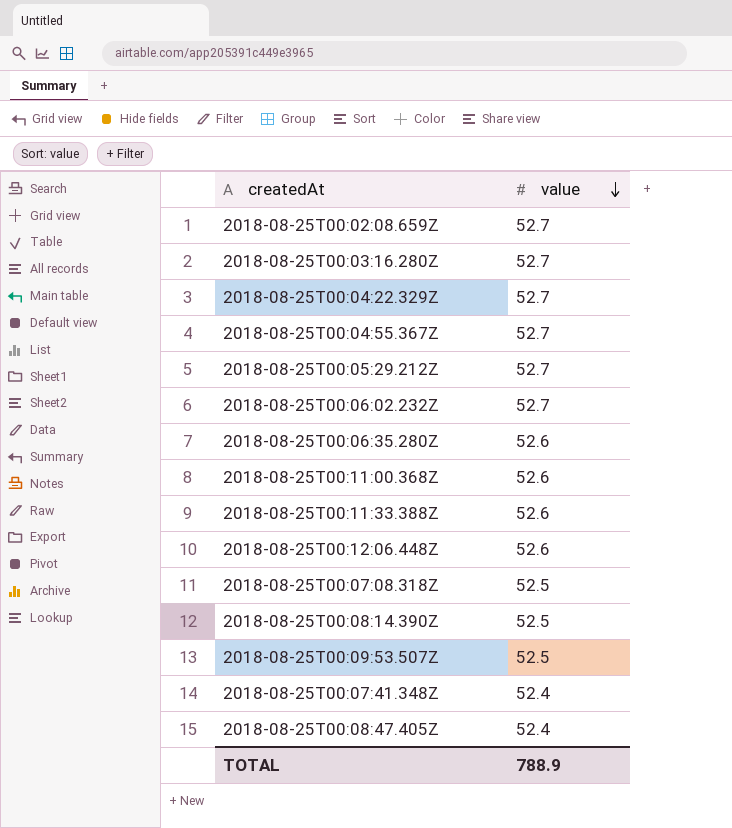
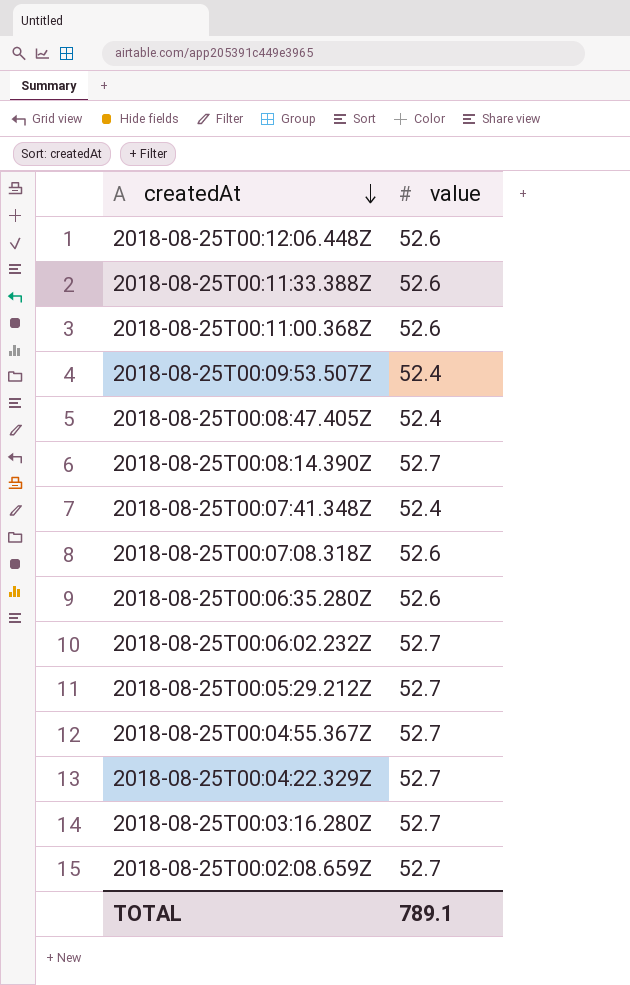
row order: value descending -> createdAt descending
2018-08-25T00:09:53.507Z | value: 52.5 -> 52.4
2018-08-25T00:08:14.390Z | value: 52.5 -> 52.7
2018-08-25T00:07:08.318Z | value: 52.5 -> 52.6
TOTAL | value: 788.9 -> 789.1

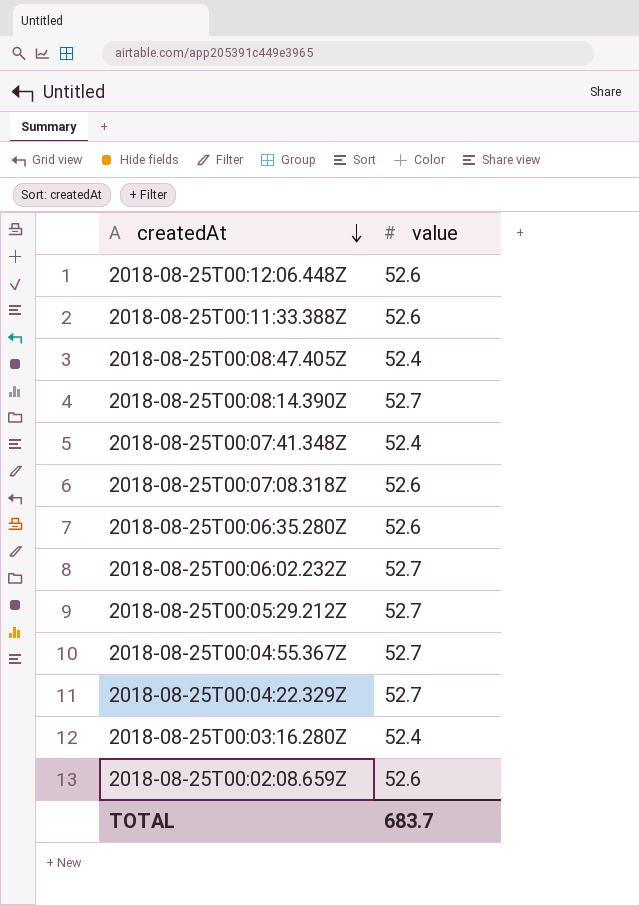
row 2018-08-25T00:11:00.368Z: 52.6 -> none
row 2018-08-25T00:09:53.507Z: 52.4 -> none
2018-08-25T00:03:16.280Z | value: 52.7 -> 52.4
2018-08-25T00:02:08.659Z | value: 52.7 -> 52.6
TOTAL | value: 789.1 -> 683.7

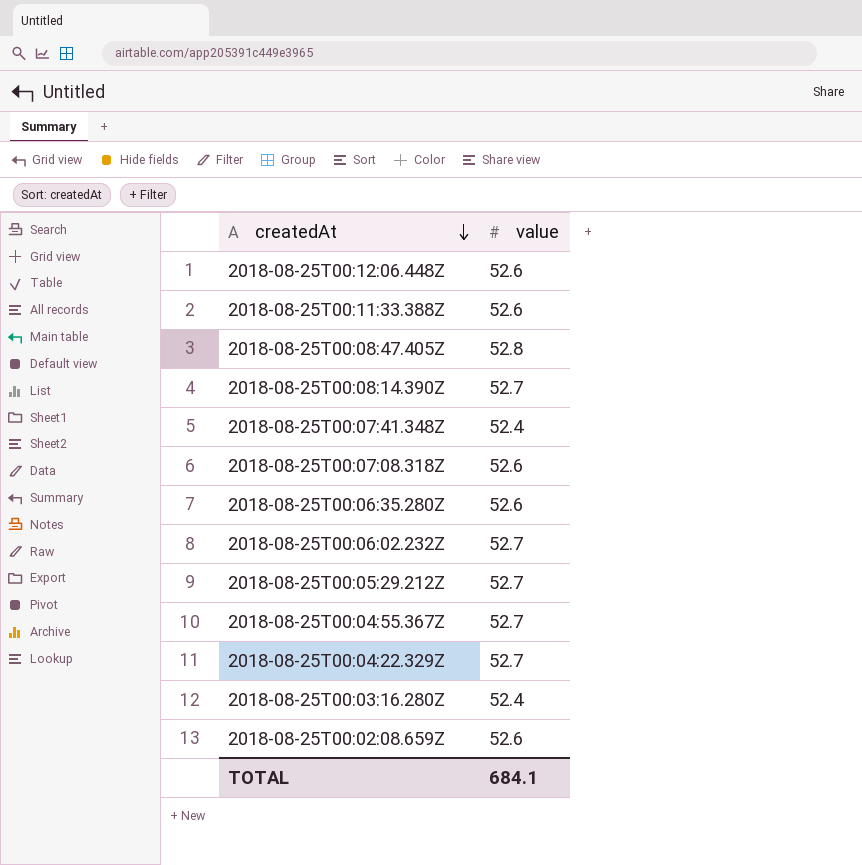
2018-08-25T00:08:47.405Z | value: 52.4 -> 52.8
TOTAL | value: 683.7 -> 684.1

